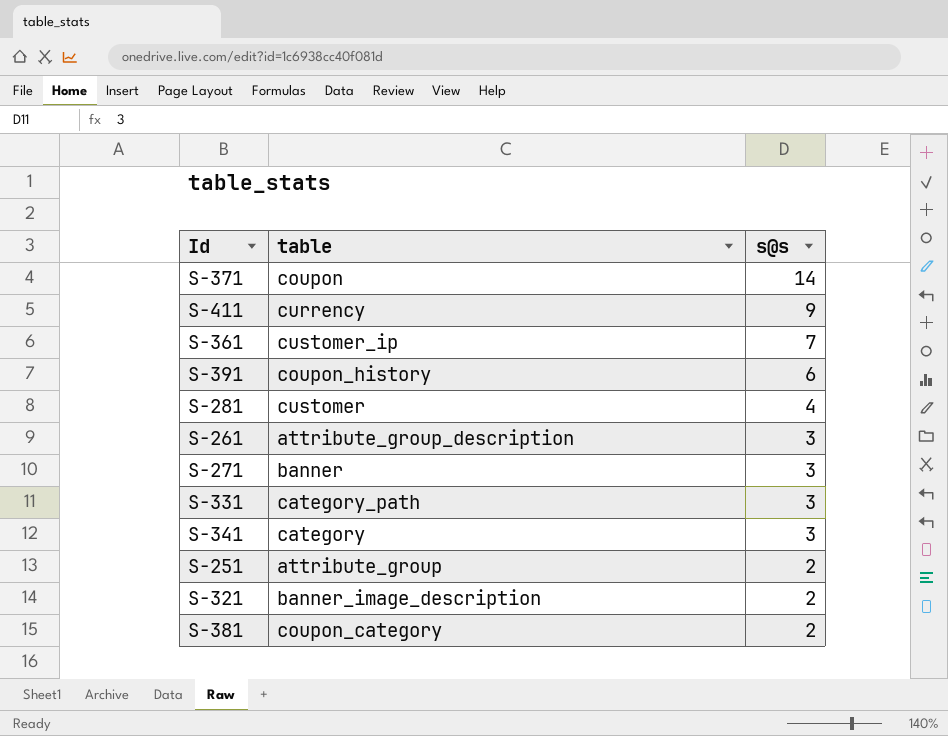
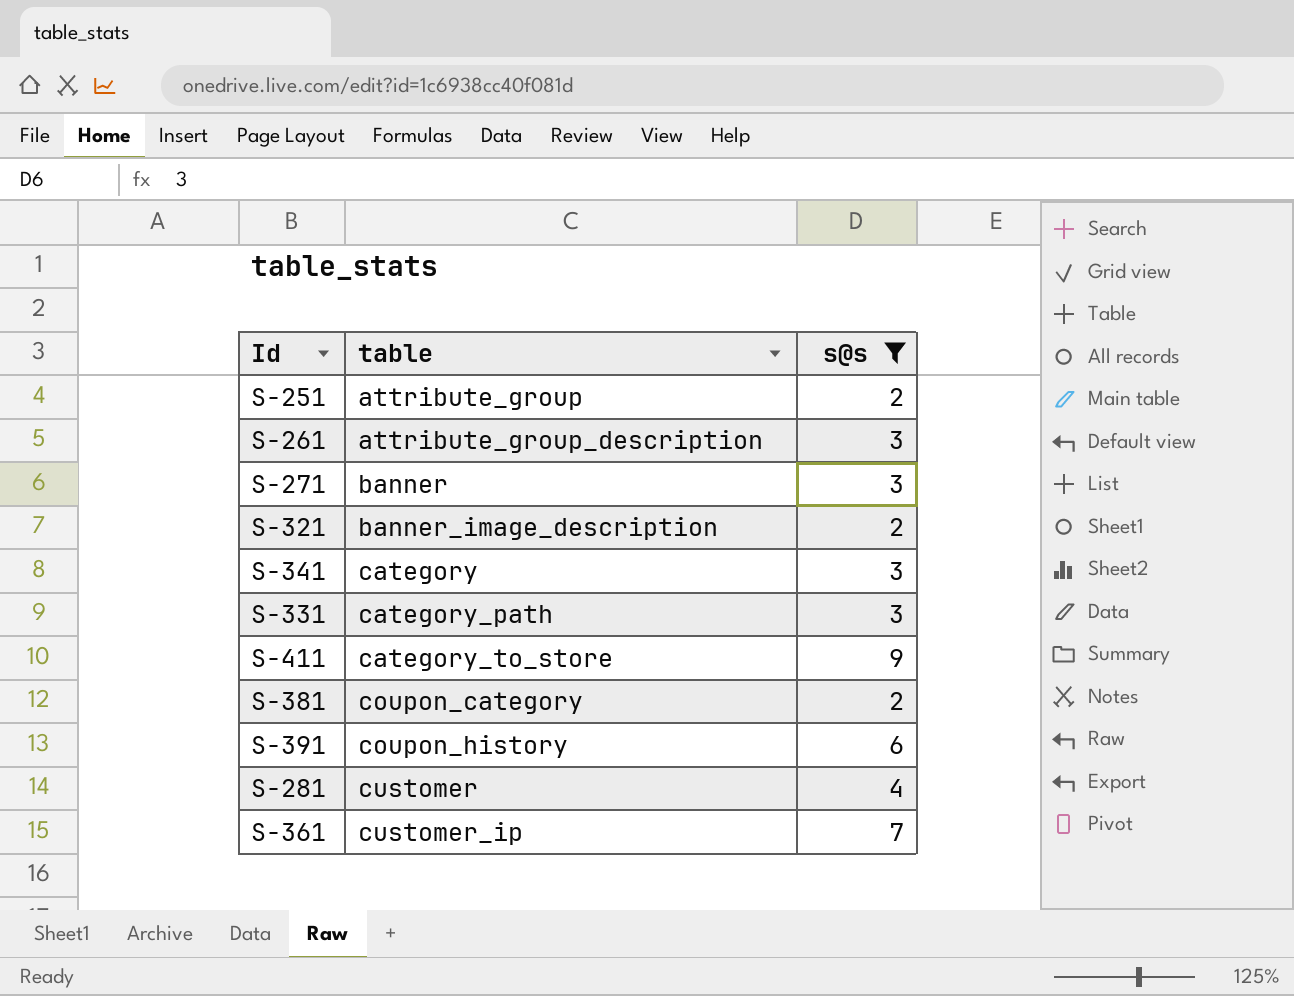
filter: none -> s@s != 14
row order: s@s descending -> table ascending
S-411 | table: currency -> category_to_store

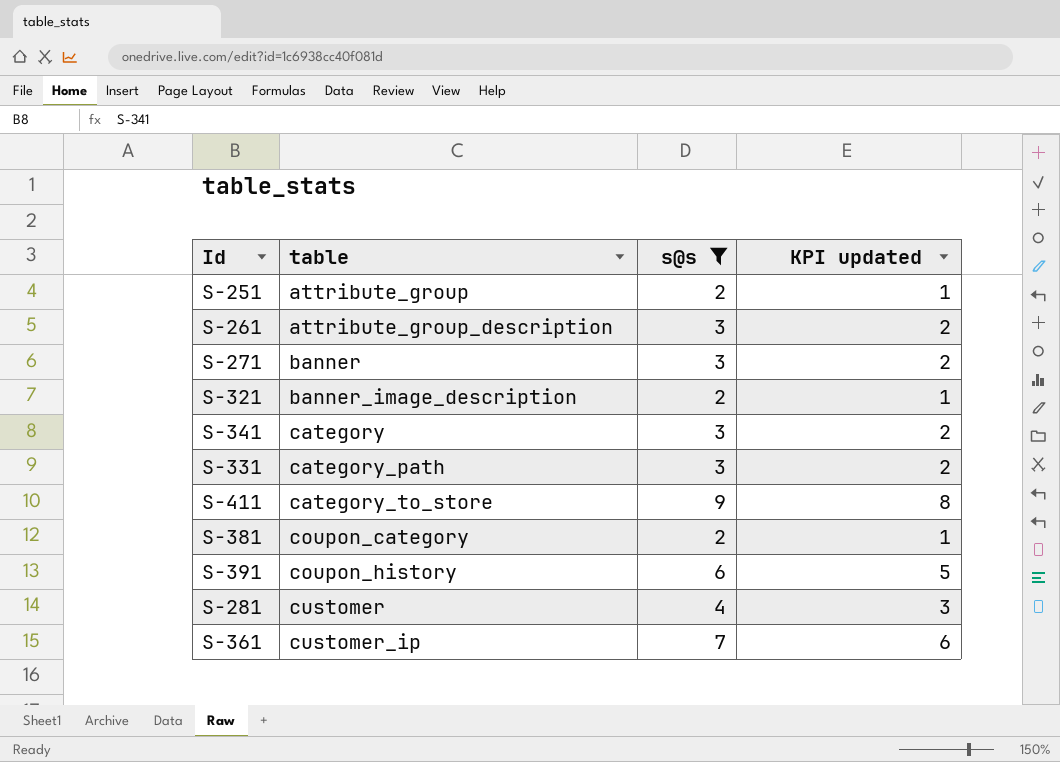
column KPI updated | formula: none -> [s@s] - 1

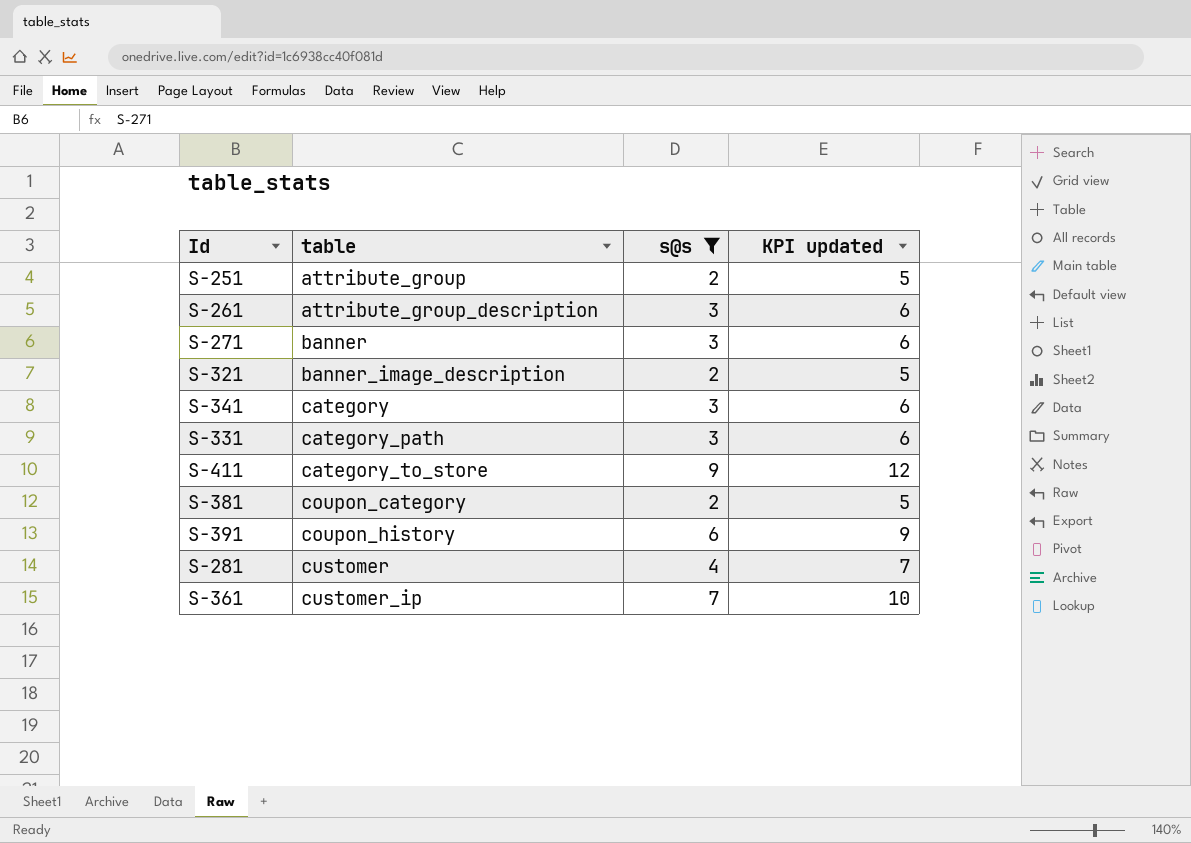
column KPI updated | formula: [s@s] - 1 -> [s@s] + 3

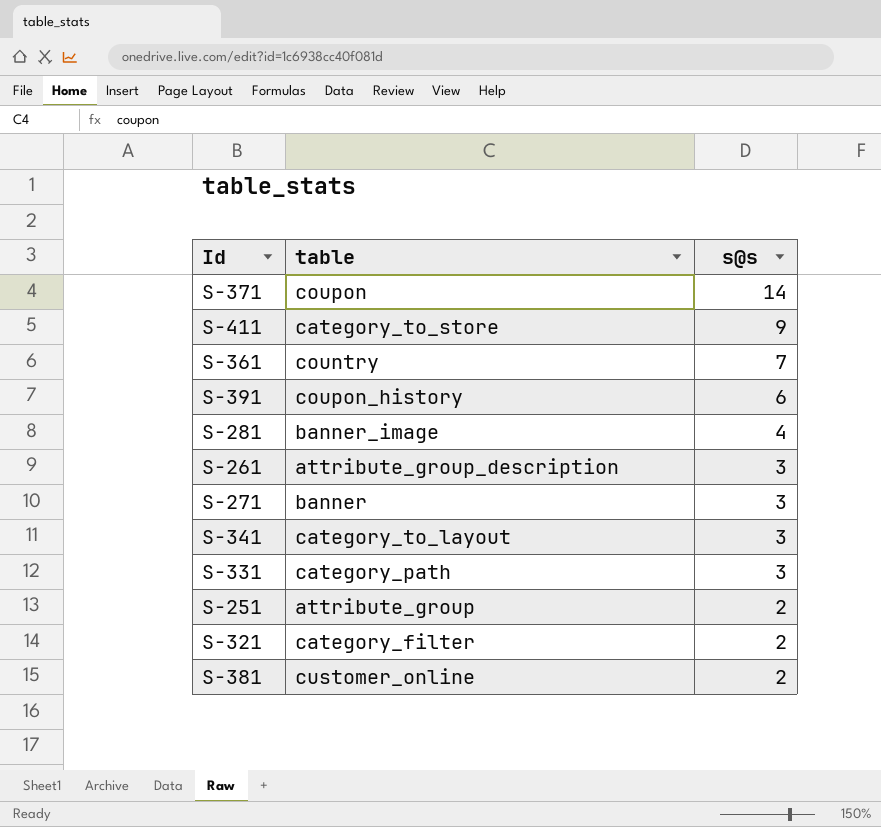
filter: s@s != 14 -> none
row order: table ascending -> s@s descending
column KPI updated | formula: [s@s] + 3 -> none
S-361 | table: customer_ip -> country
S-281 | table: customer -> banner_image
S-341 | table: category -> category_to_layout
S-321 | table: banner_image_description -> category_filter
S-381 | table: coupon_category -> customer_online

